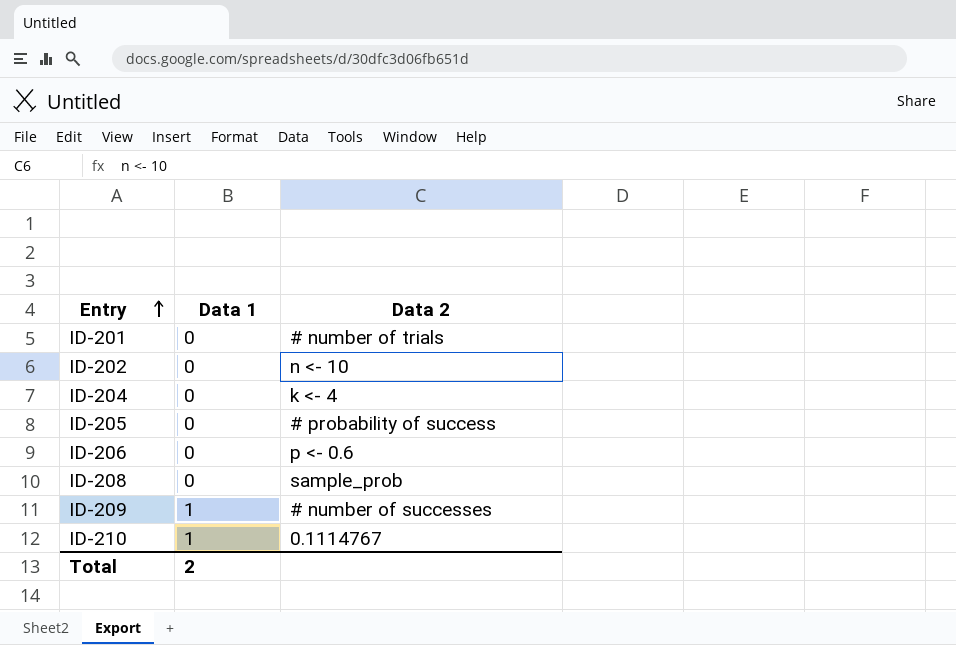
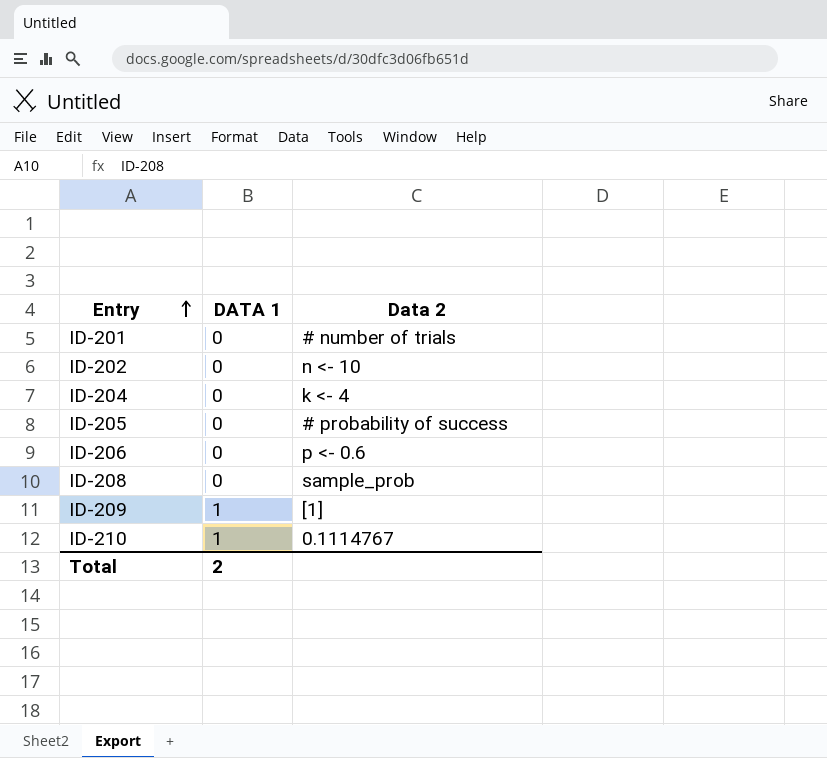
column name: Data 1 -> DATA 1
ID-209 | Data 2: # number of successes -> [1]

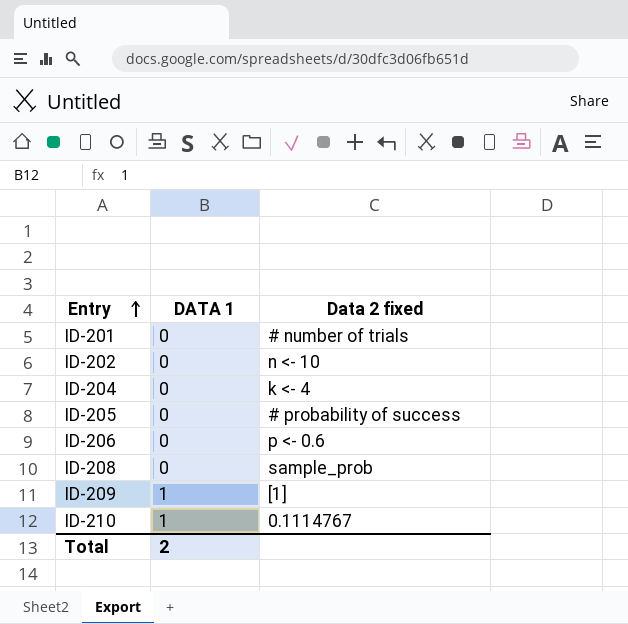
column name: Data 2 -> Data 2 fixed

